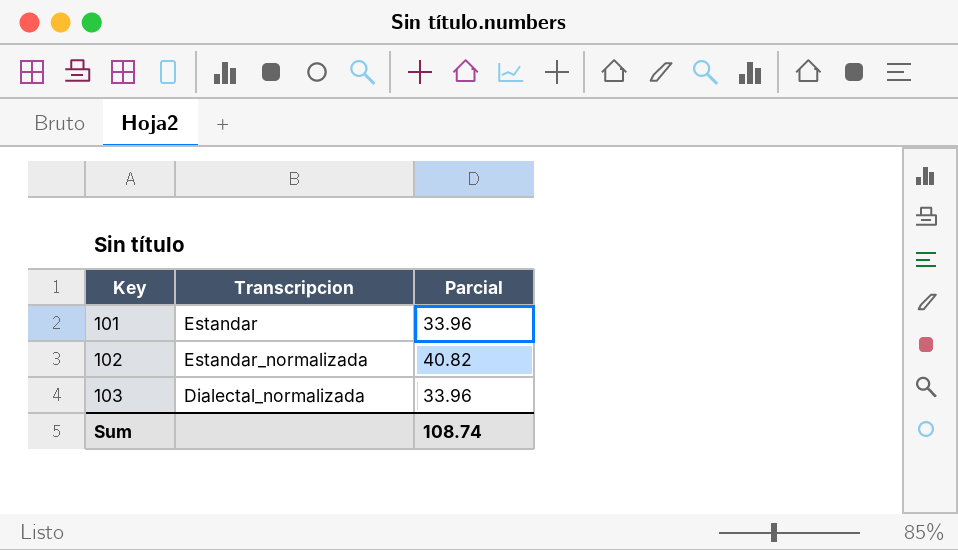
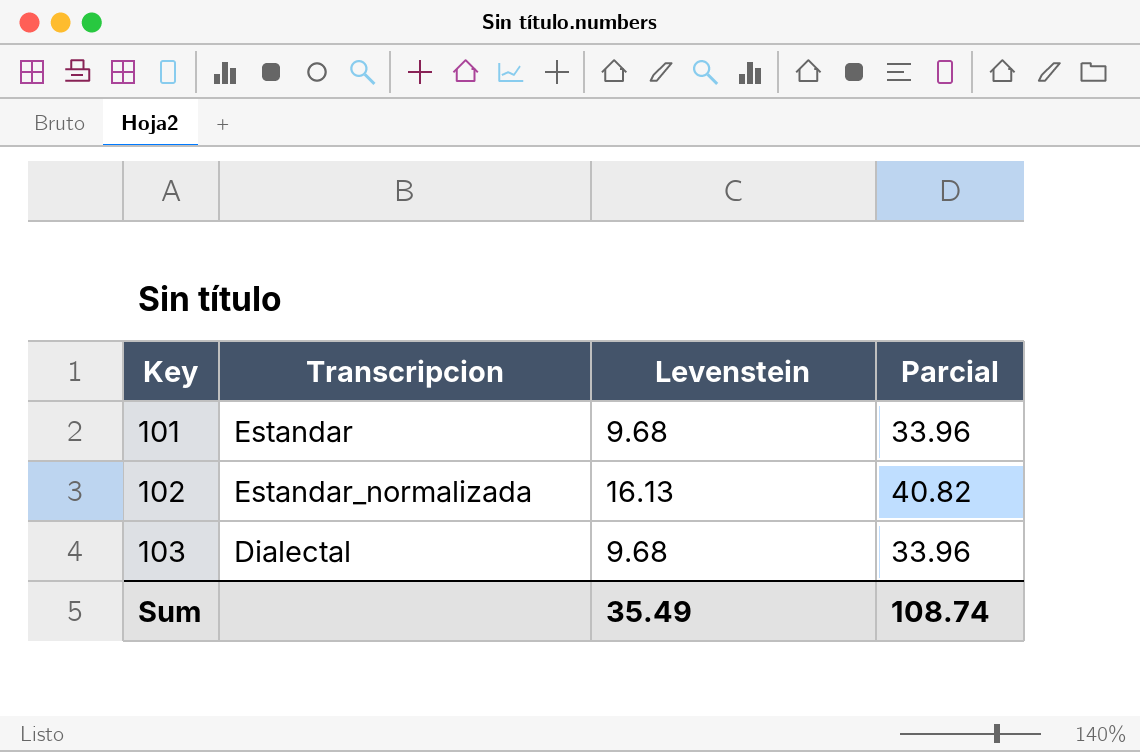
column Levenstein | position: none -> 3
103 | Transcripcion: Dialectal_normalizada -> Dialectal

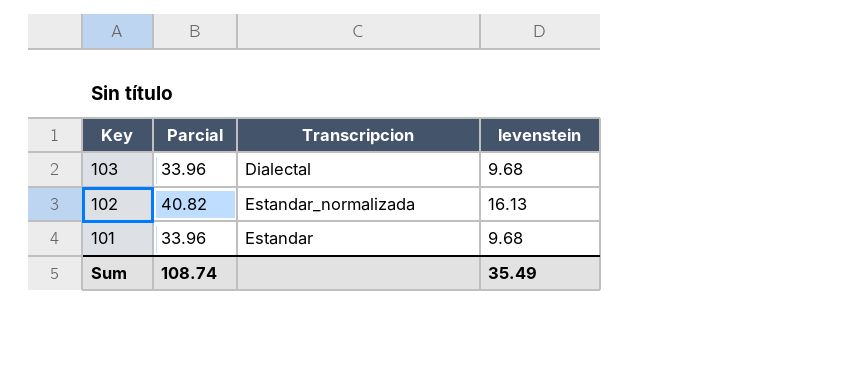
row order: Key ascending -> Key descending
column Parcial | position: 4 -> 2
column name: Levenstein -> levenstein

